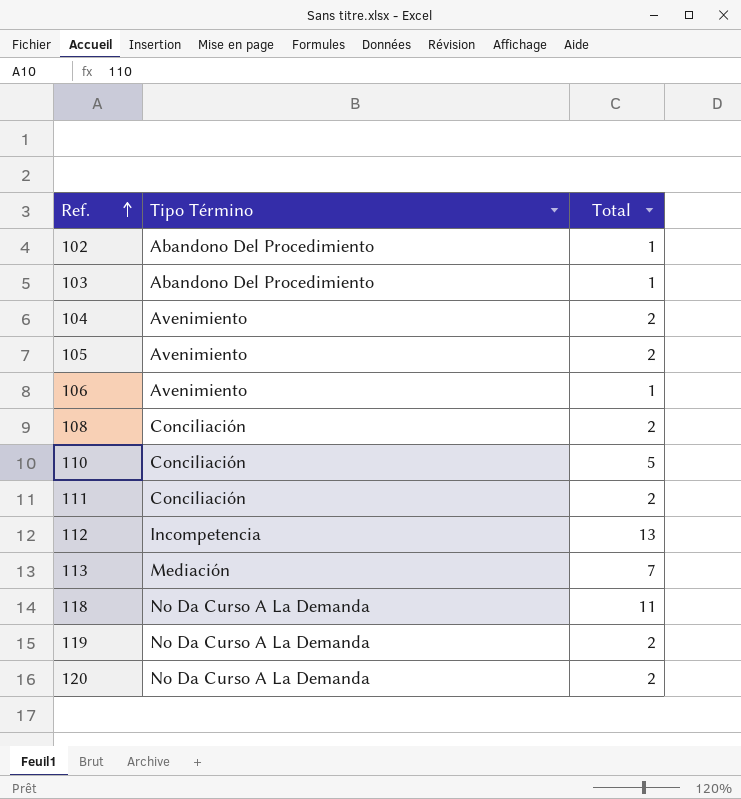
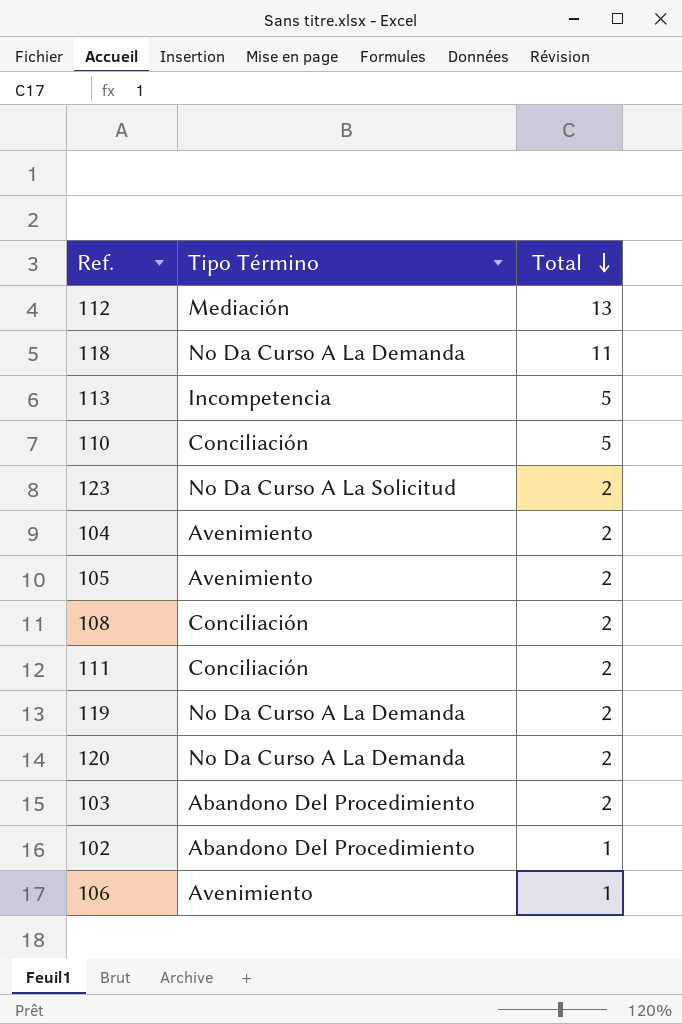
row order: Ref. ascending -> Total descending
112 | Tipo Término: Incompetencia -> Mediación
113 | Tipo Término: Mediación -> Incompetencia
113 | Total: 7 -> 5
row 123: none -> No Da Curso A La Solicitud | 2
103 | Total: 1 -> 2

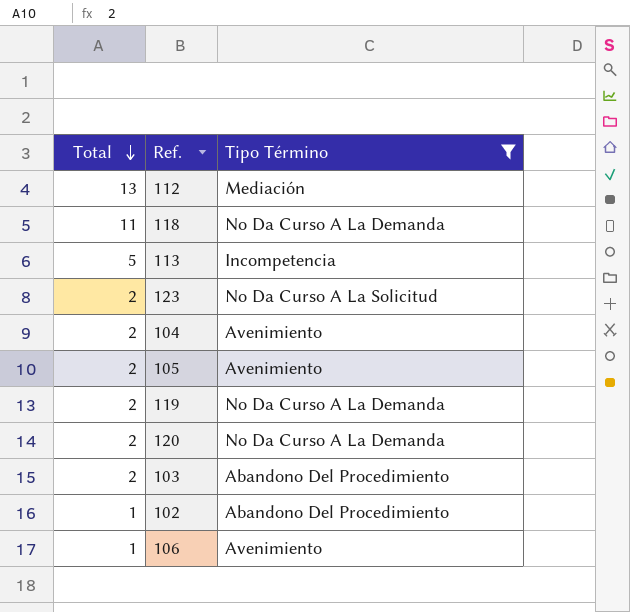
filter: none -> Tipo Término != Conciliación
column Total | position: 3 -> 1

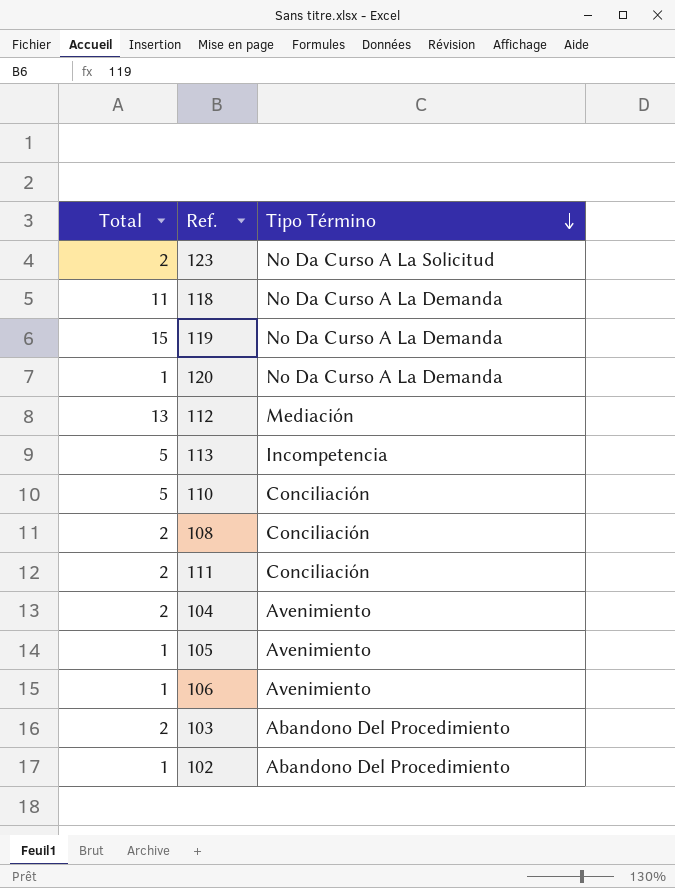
filter: Tipo Término != Conciliación -> none
row order: Total descending -> Tipo Término descending
119 | Total: 2 -> 15
120 | Total: 2 -> 1
105 | Total: 2 -> 1

